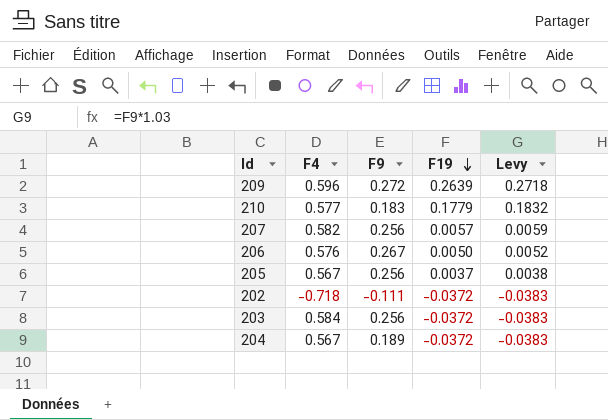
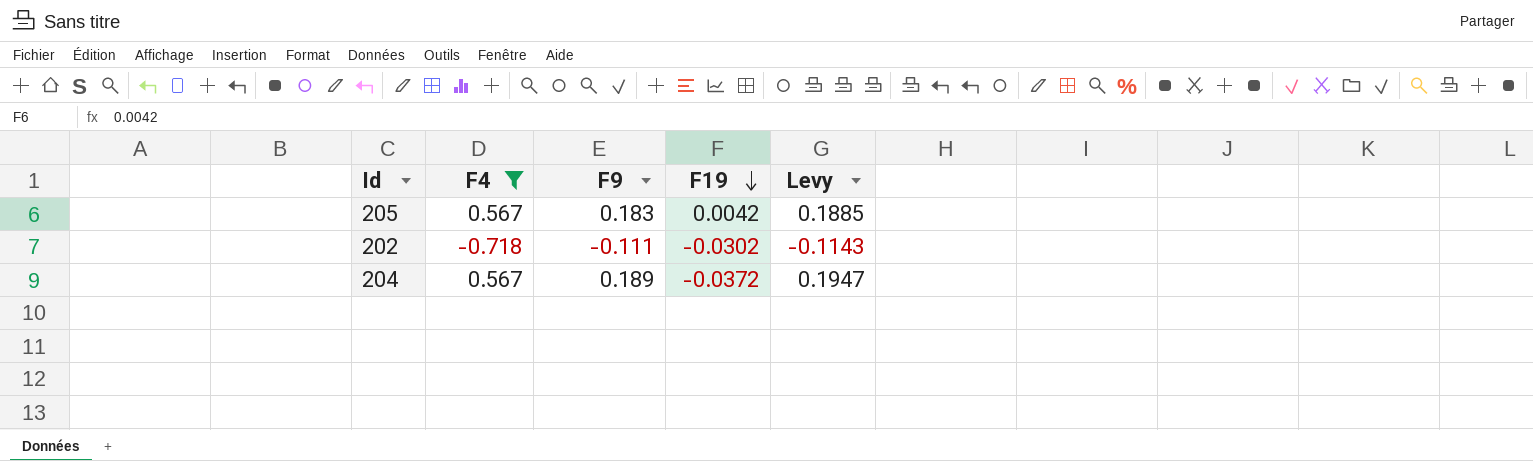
filter: none -> F4 <= 0.567
column Levy | formula: [F19] * 1.03 -> [F9] * 1.03
205 | F9: 0.256 -> 0.183
205 | F19: 0.0037 -> 0.0042
202 | F19: -0.0372 -> -0.0302

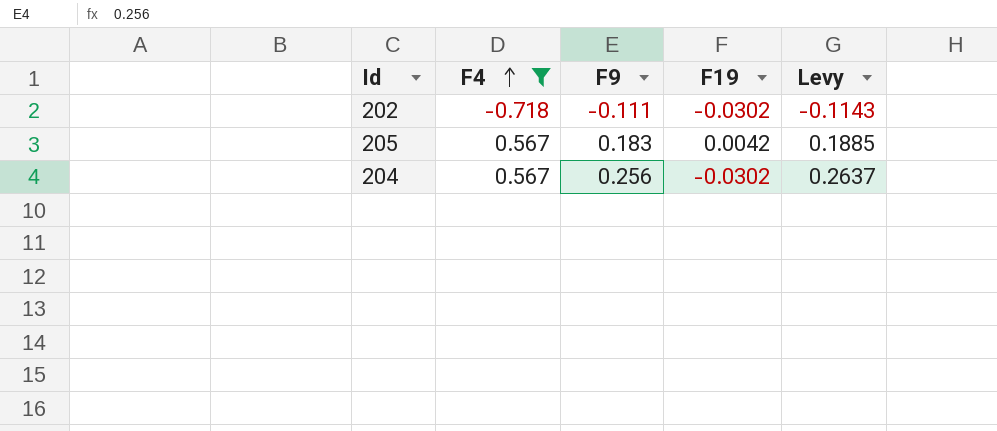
row order: F19 descending -> F4 ascending
204 | F9: 0.189 -> 0.256
204 | F19: -0.0372 -> -0.0302
204 | Levy: 0.1947 -> 0.2637

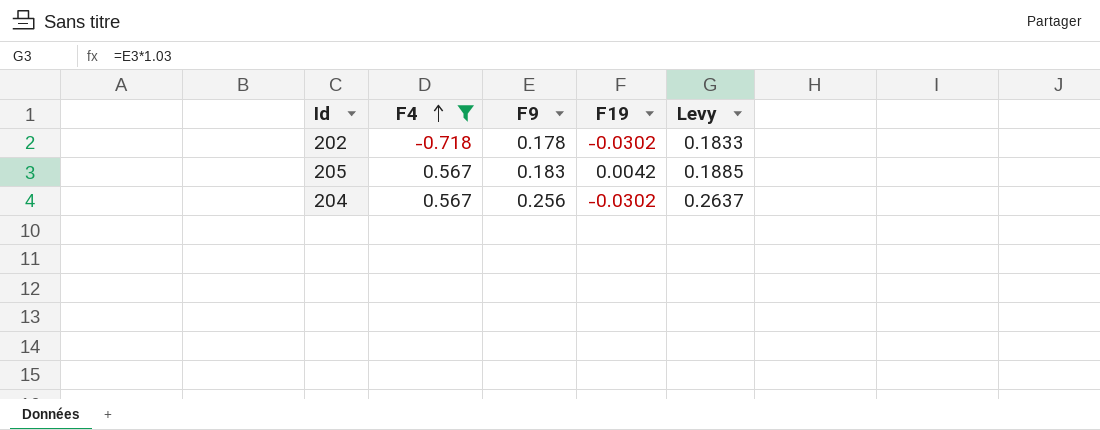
202 | F9: -0.111 -> 0.178
202 | Levy: -0.1143 -> 0.1833

